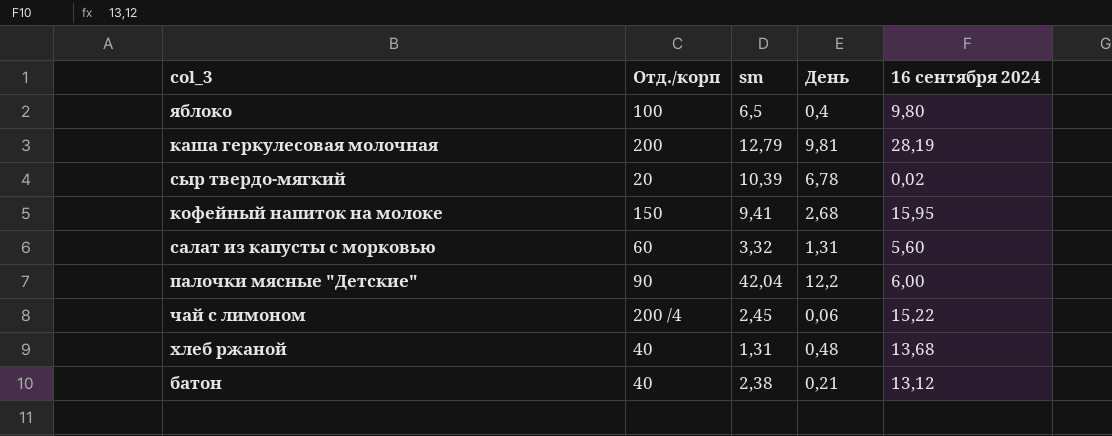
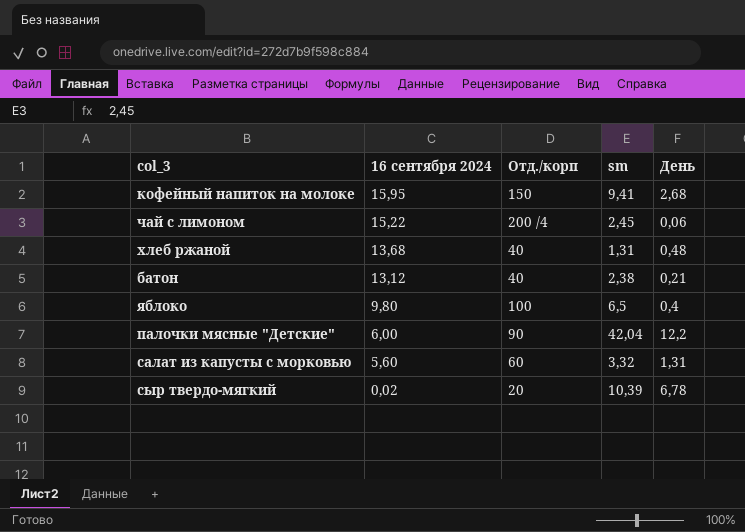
row order: none -> 16 сентября 2024 descending
column 16 сентября 2024 | position: 5 -> 2
row каша геркулесовая молочная: 200 | 12,79 | 9,81 | 28,19 -> none

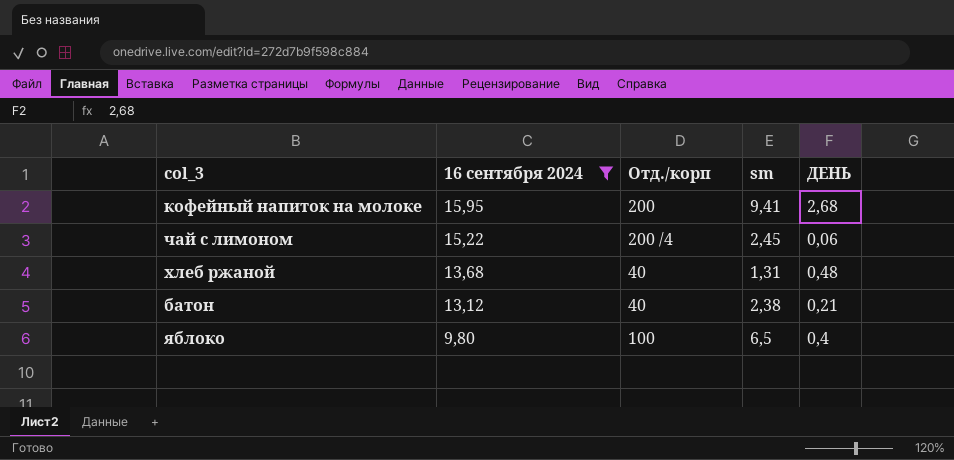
filter: none -> 16 сентября 2024 >= 9,80
column name: День -> ДЕНЬ
кофейный напиток на молоке | Отд./корп: 150 -> 200

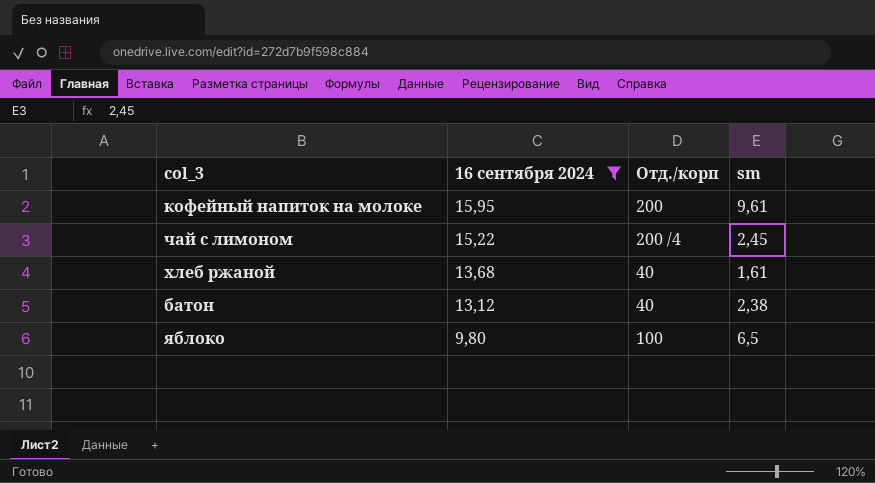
column ДЕНЬ | position: 5 -> none
кофейный напиток на молоке | sm: 9,41 -> 9,61
хлеб ржаной | sm: 1,31 -> 1,61

